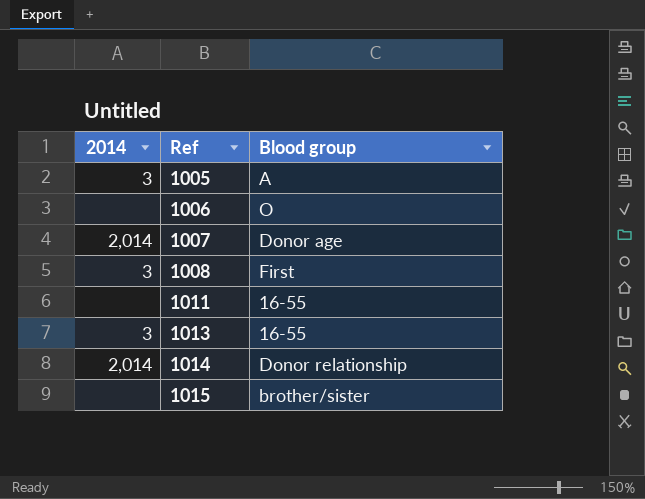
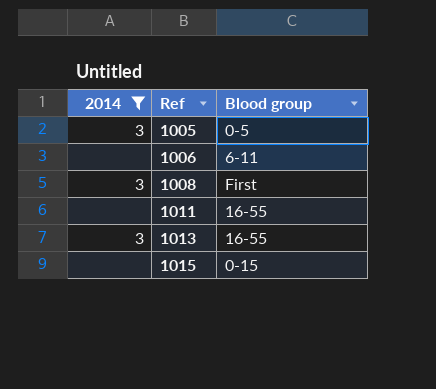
filter: none -> 2014 != 2,014
1005 | Blood group: A -> 0-5
1006 | Blood group: O -> 6-11
1015 | Blood group: brother/sister -> 0-15

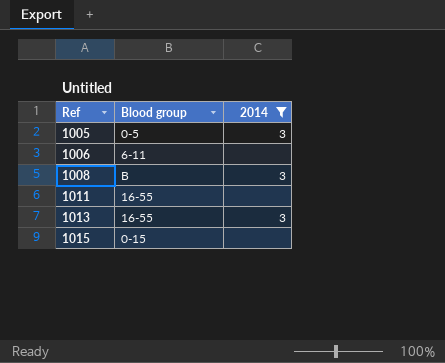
column 2014 | position: 1 -> 3
1008 | Blood group: First -> B

